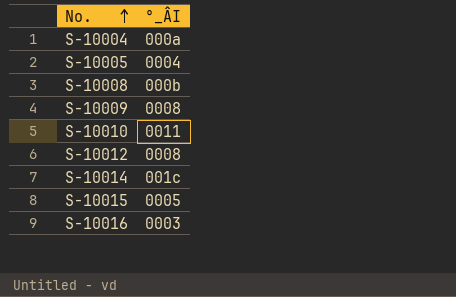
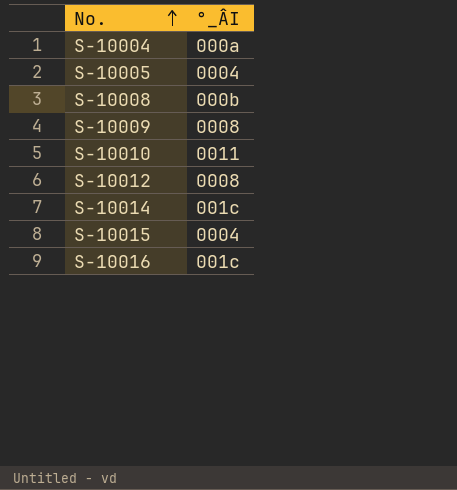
S-10015 | °_ÂI: 0005 -> 0004
S-10016 | °_ÂI: 0003 -> 001c

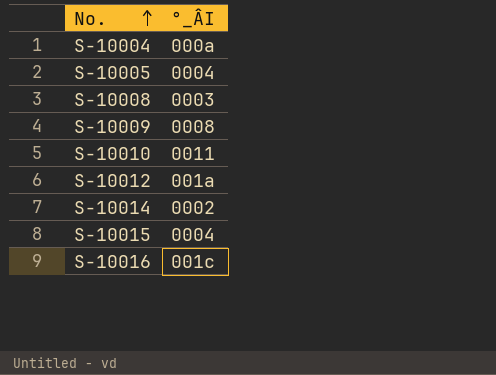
S-10008 | °_ÂI: 000b -> 0003
S-10012 | °_ÂI: 0008 -> 001a
S-10014 | °_ÂI: 001c -> 0002

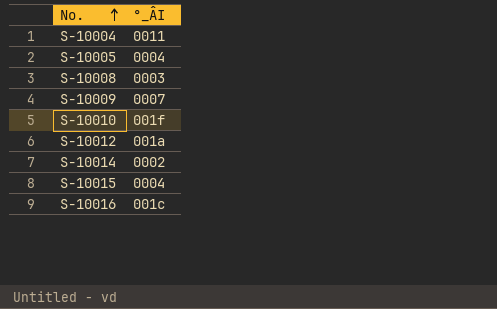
S-10004 | °_ÂI: 000a -> 0011
S-10009 | °_ÂI: 0008 -> 0007
S-10010 | °_ÂI: 0011 -> 001f

